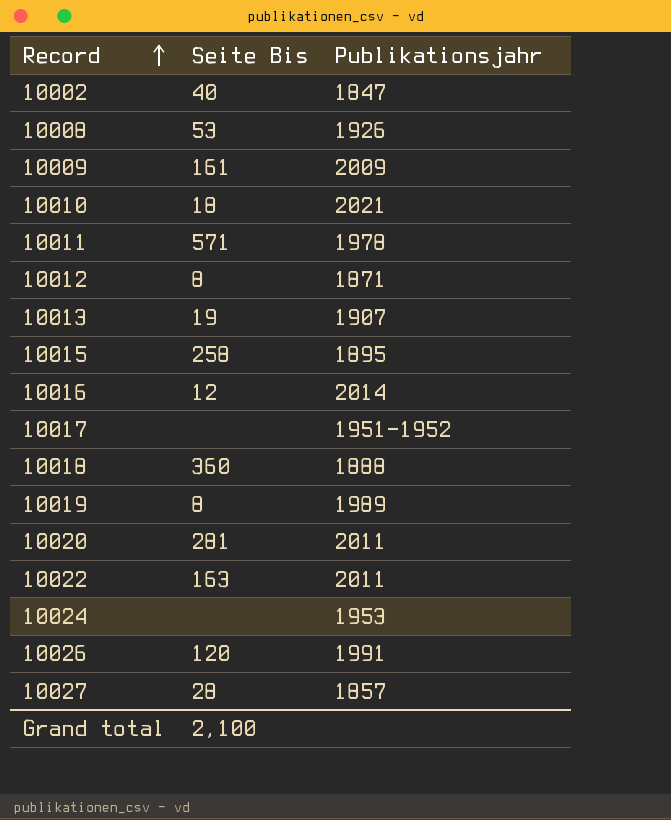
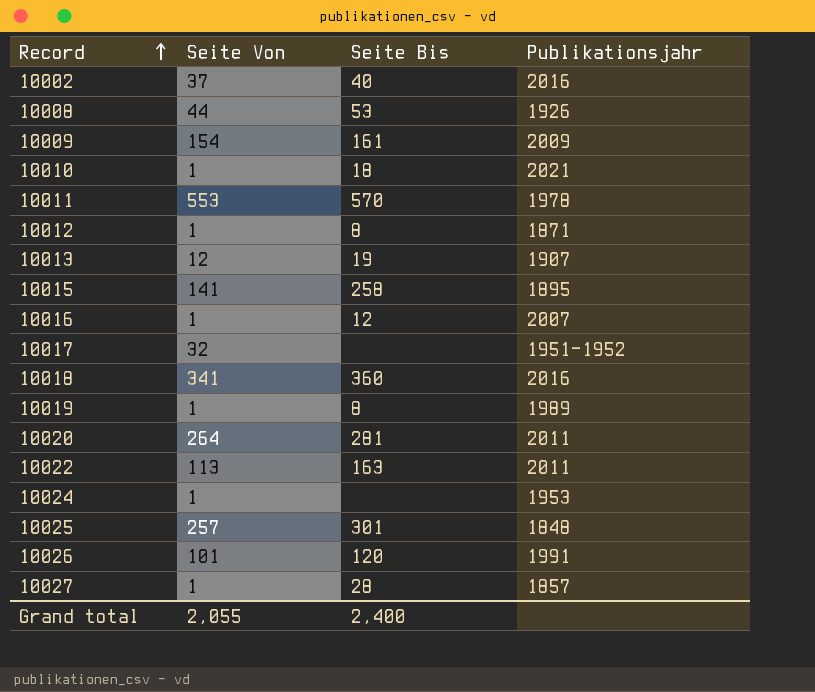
column Seite Von | position: none -> 2
10002 | Publikationsjahr: 1847 -> 2016
10011 | Seite Bis: 571 -> 570
10016 | Publikationsjahr: 2014 -> 2007
10018 | Publikationsjahr: 1888 -> 2016
row 10025: none -> 257 | 301 | 1848
Grand total | Seite Bis: 2,100 -> 2,400

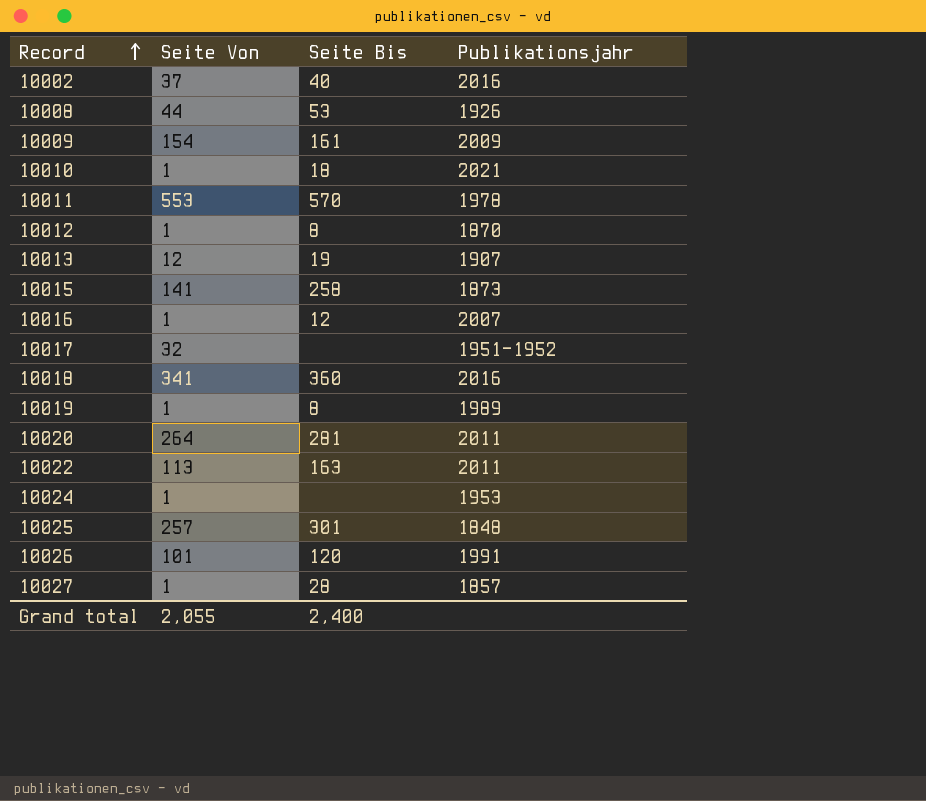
10012 | Publikationsjahr: 1871 -> 1870
10015 | Publikationsjahr: 1895 -> 1873

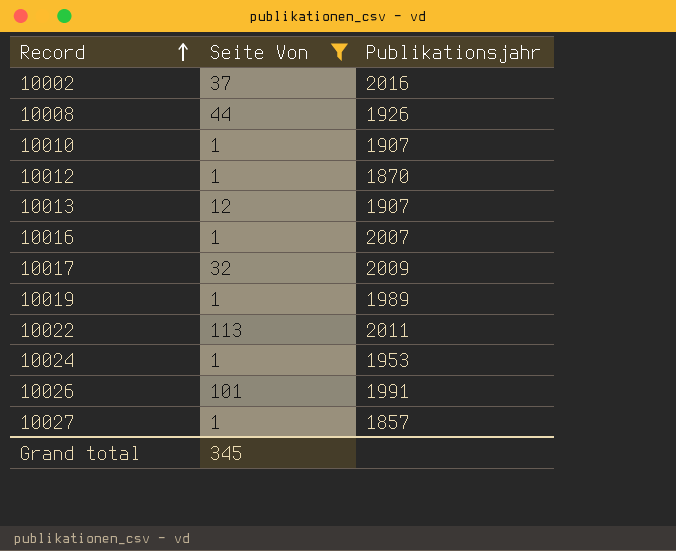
filter: none -> Seite Von <= 113
column Seite Bis | position: 3 -> none
10010 | Publikationsjahr: 2021 -> 1907
10017 | Publikationsjahr: 1951-1952 -> 2009
Grand total | Seite Von: 2,055 -> 345

